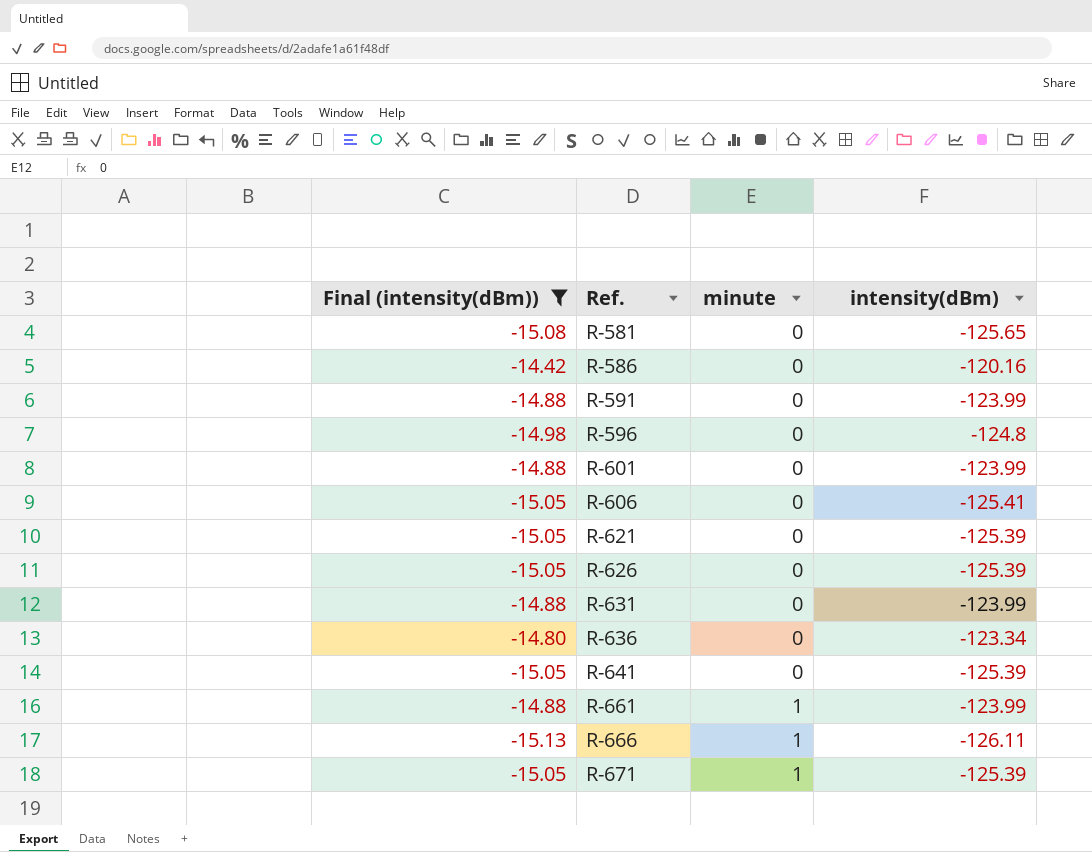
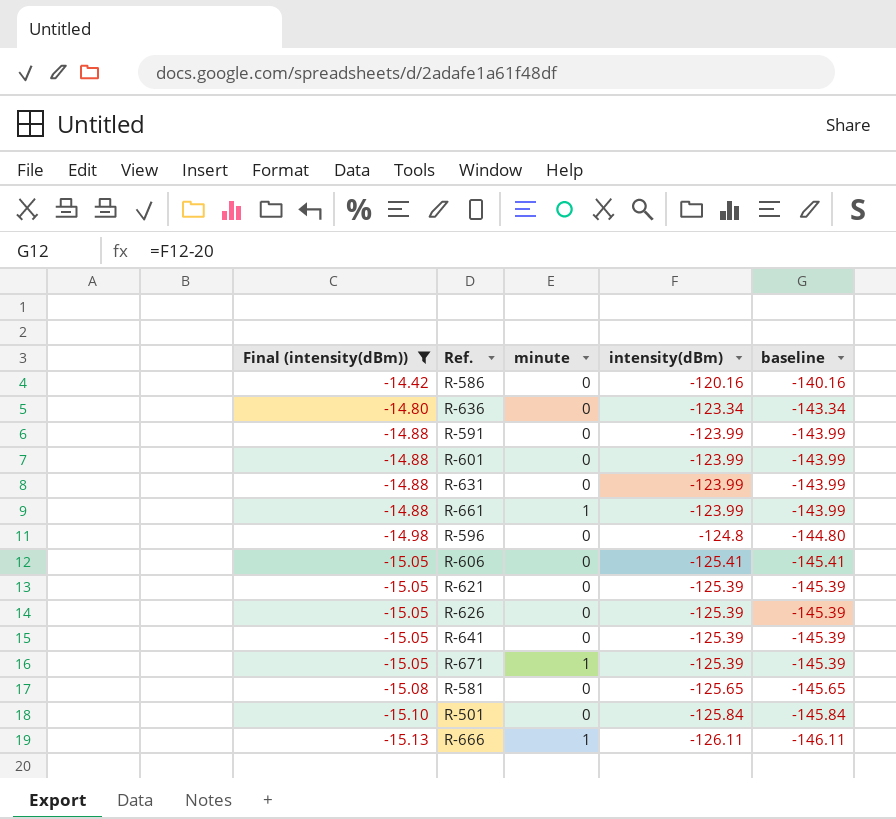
row order: Ref. ascending -> Final (intensity(dBm)) descending
column baseline | formula: none -> [intensity(dBm)] - 20
row R-501: none -> -15.10 | 0 | -125.84 | -145.84

